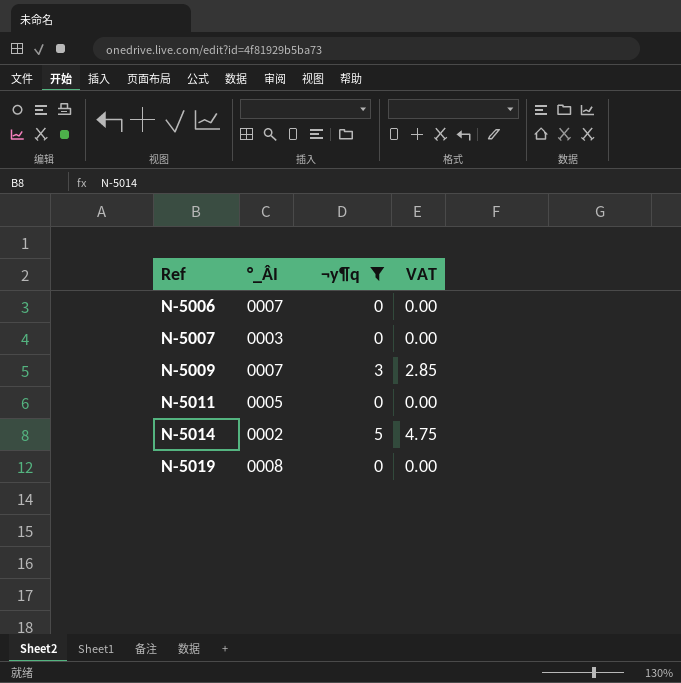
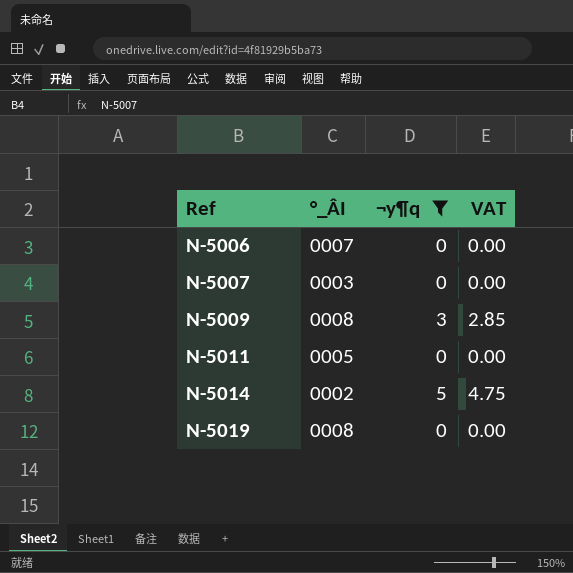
N-5009 | °_ÂI: 0007 -> 0008

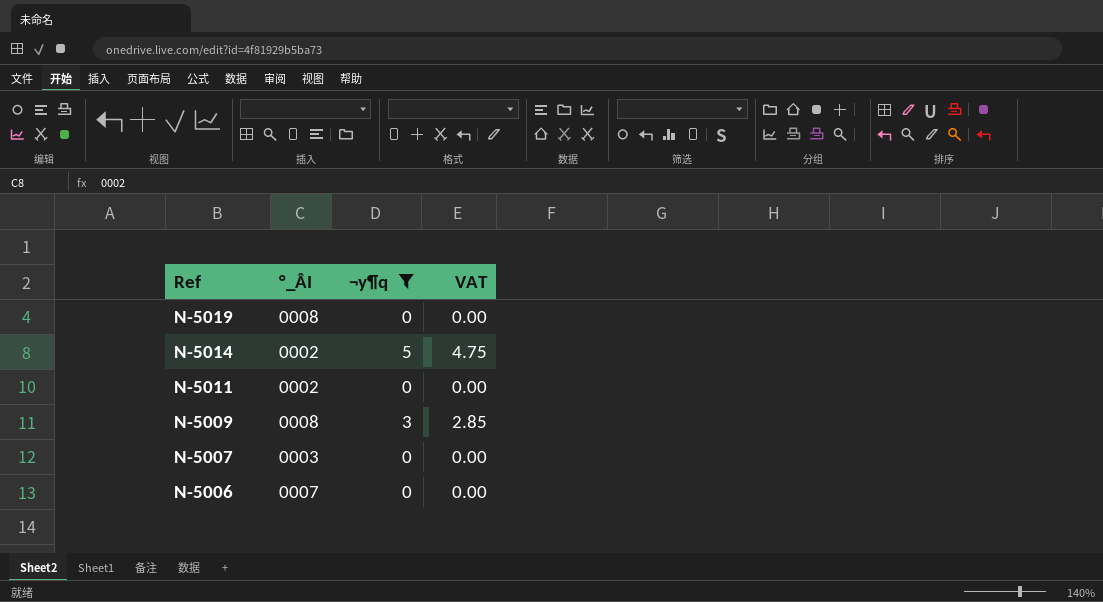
row order: Ref ascending -> Ref descending
N-5011 | °_ÂI: 0005 -> 0002

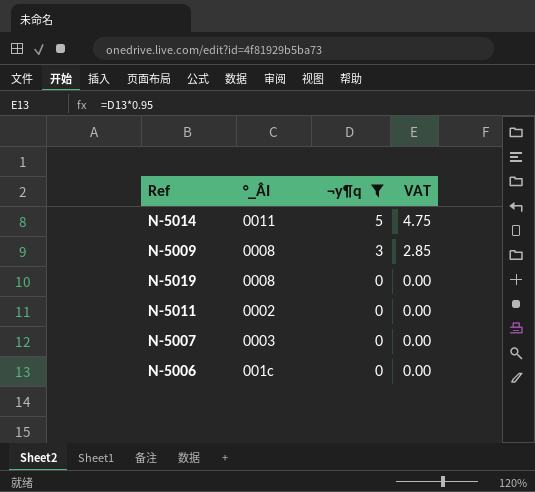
row order: Ref descending -> ¬y¶q descending
N-5014 | °_ÂI: 0002 -> 0011
N-5006 | °_ÂI: 0007 -> 001c

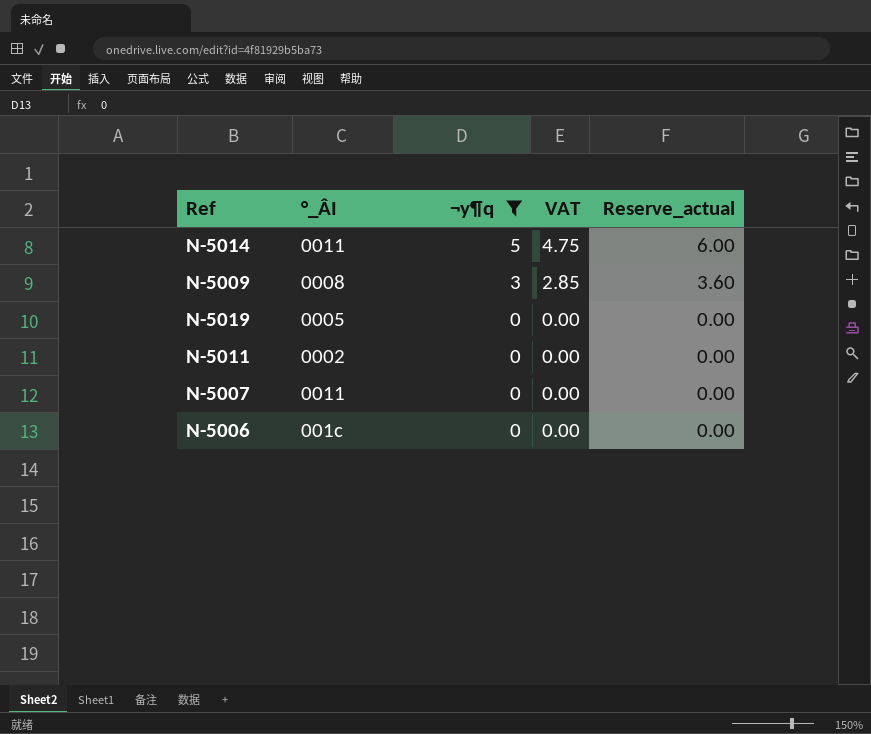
column Reserve_actual | formula: none -> [¬y¶q] * 1.2
N-5019 | °_ÂI: 0008 -> 0005
N-5007 | °_ÂI: 0003 -> 0011

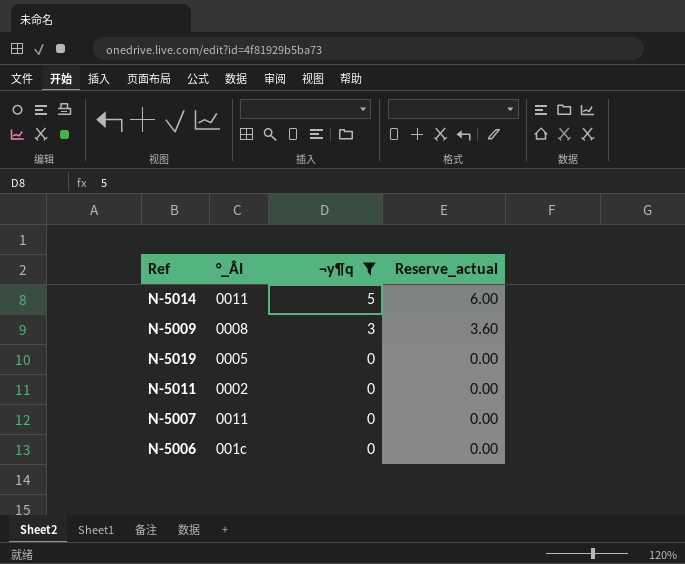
column VAT | formula: [¬y¶q] * 0.95 -> none

